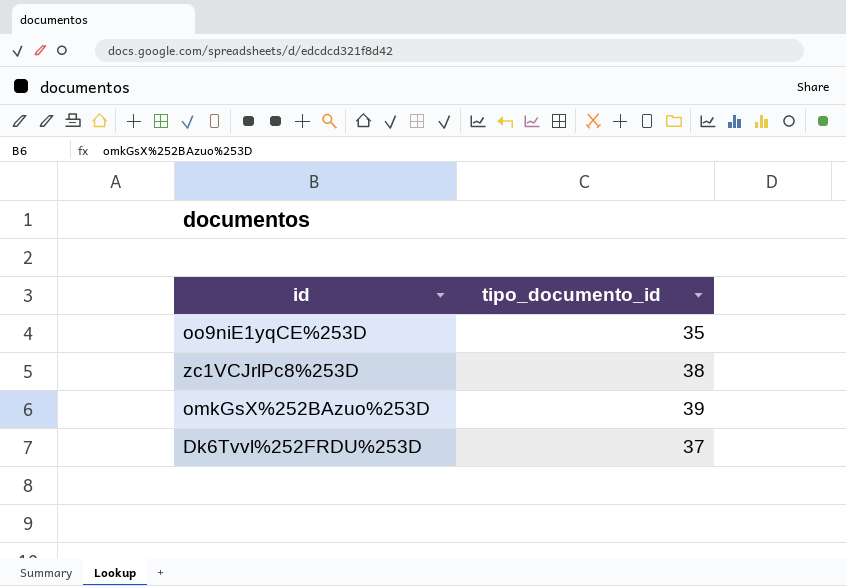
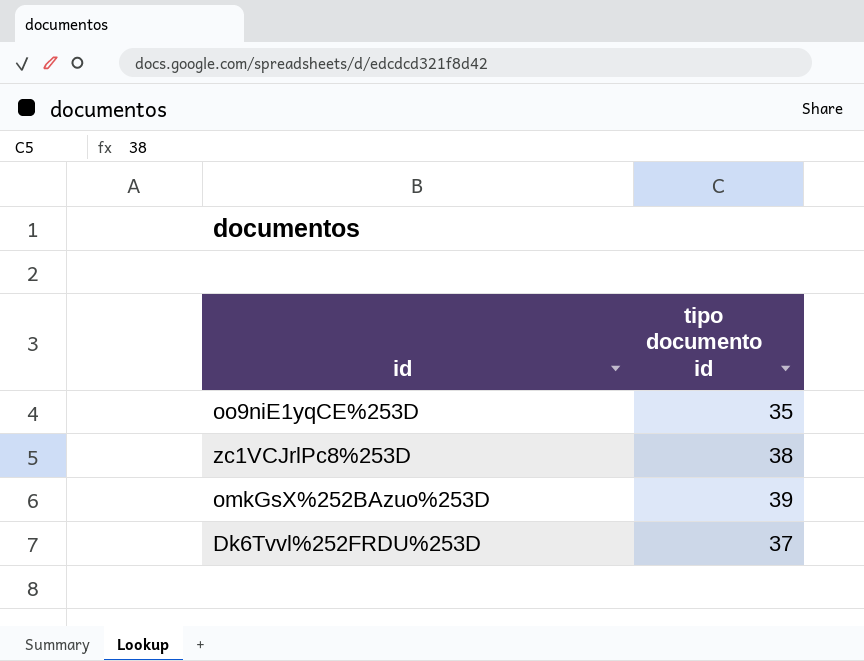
column name: tipo_documento_id -> tipo documento id

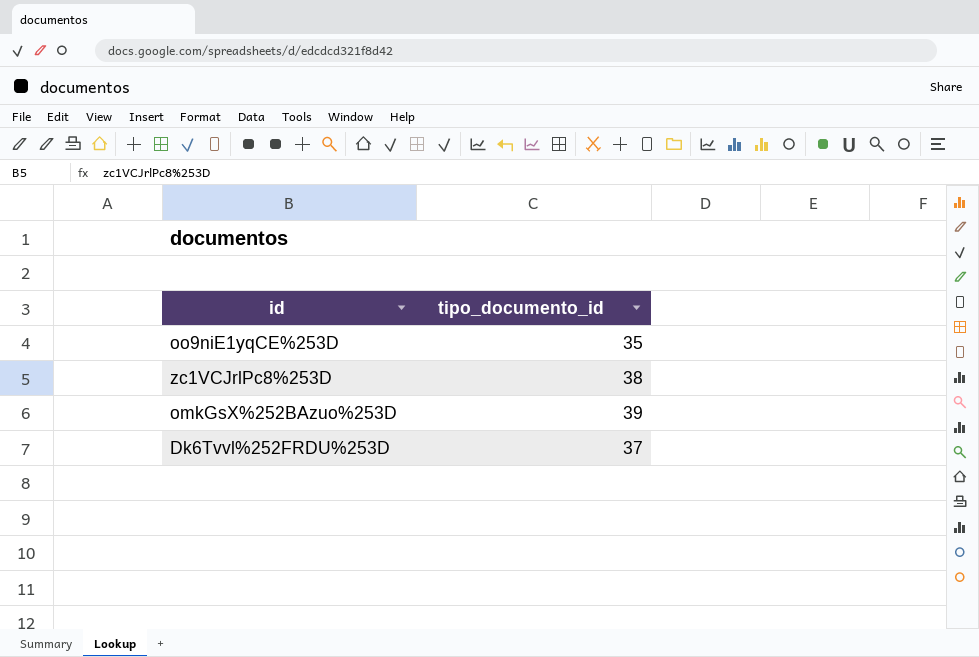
column name: tipo documento id -> tipo_documento_id

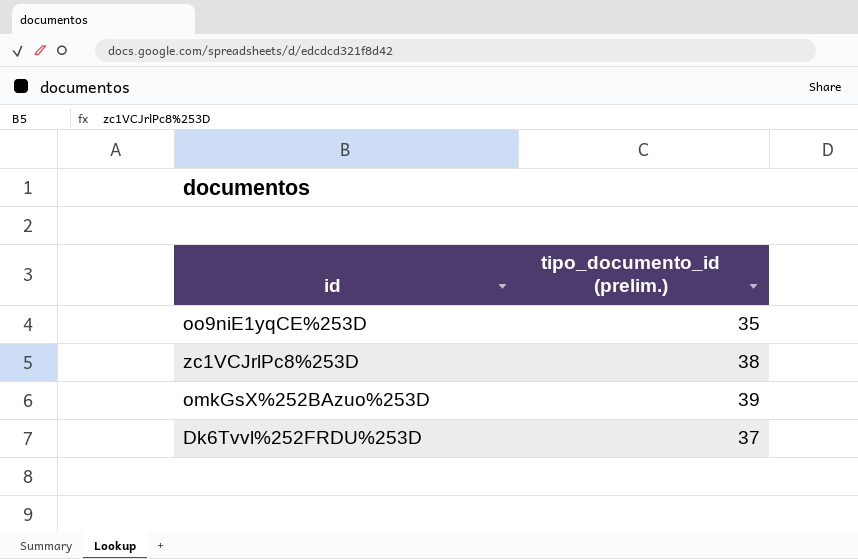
column name: tipo_documento_id -> tipo_documento_id (prelim.)

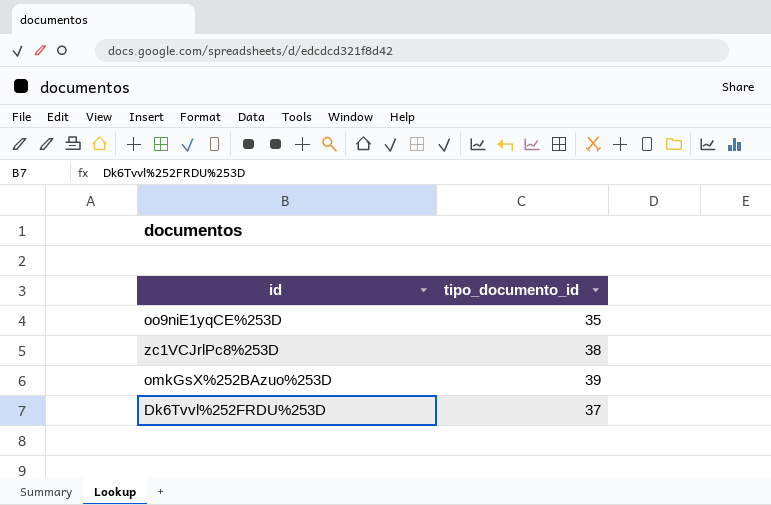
column name: tipo_documento_id (prelim.) -> tipo_documento_id

